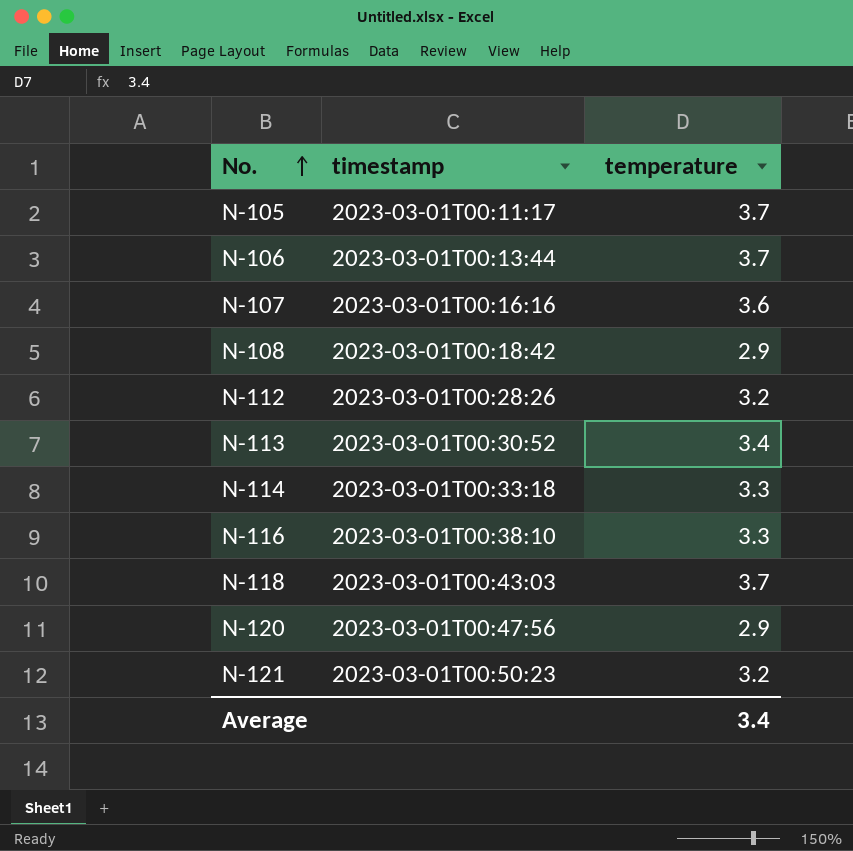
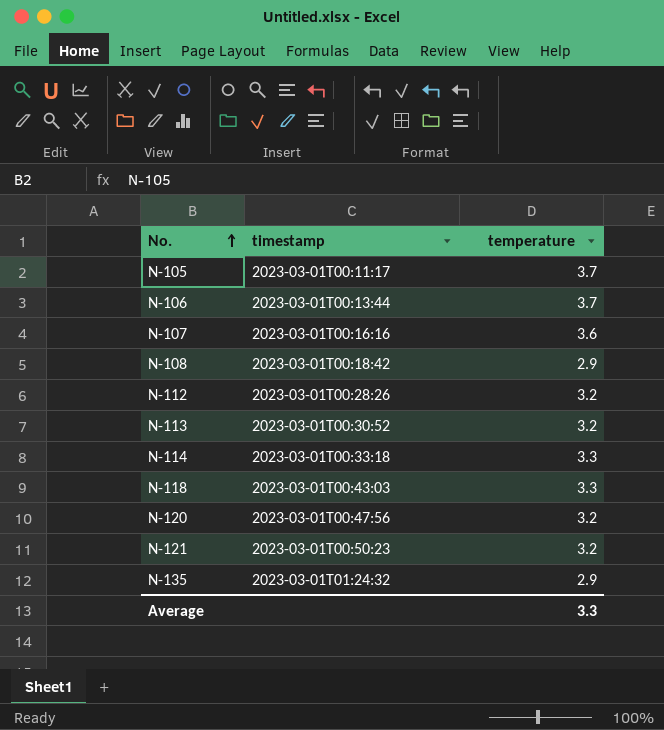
row N-116: 2023-03-01T00:38:10 | 3.3 -> none
N-113 | temperature: 3.4 -> 3.2
N-118 | temperature: 3.7 -> 3.3
N-120 | temperature: 2.9 -> 3.2
row N-135: none -> 2023-03-01T01:24:32 | 2.9
Average | temperature: 3.4 -> 3.3

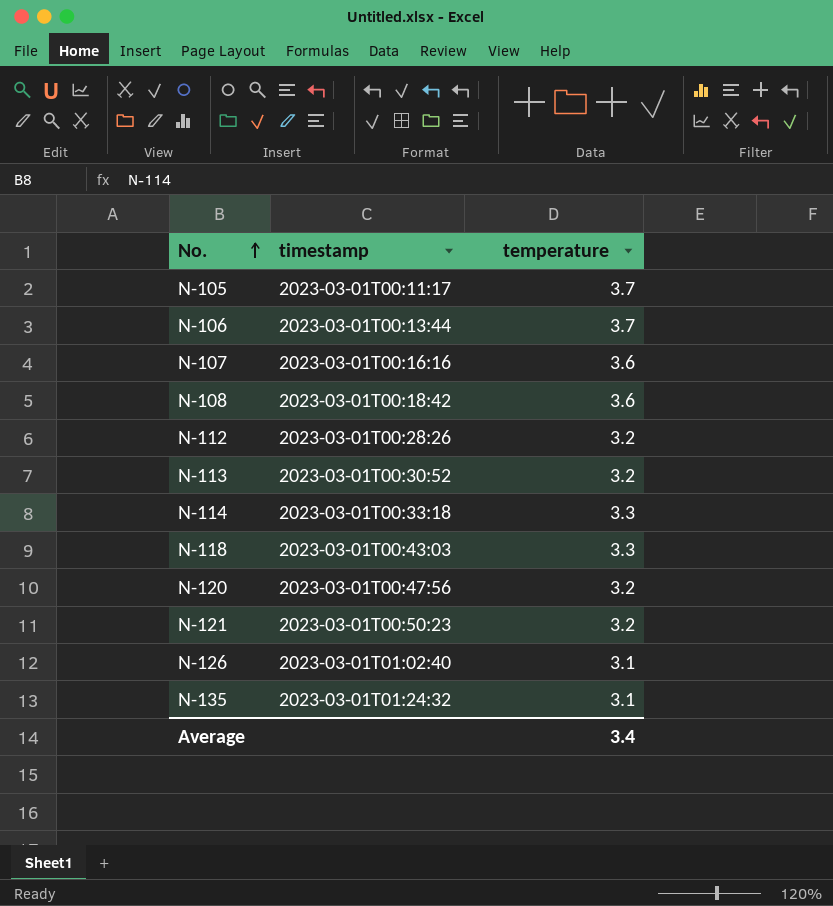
N-108 | temperature: 2.9 -> 3.6
row N-126: none -> 2023-03-01T01:02:40 | 3.1
N-135 | temperature: 2.9 -> 3.1
Average | temperature: 3.3 -> 3.4

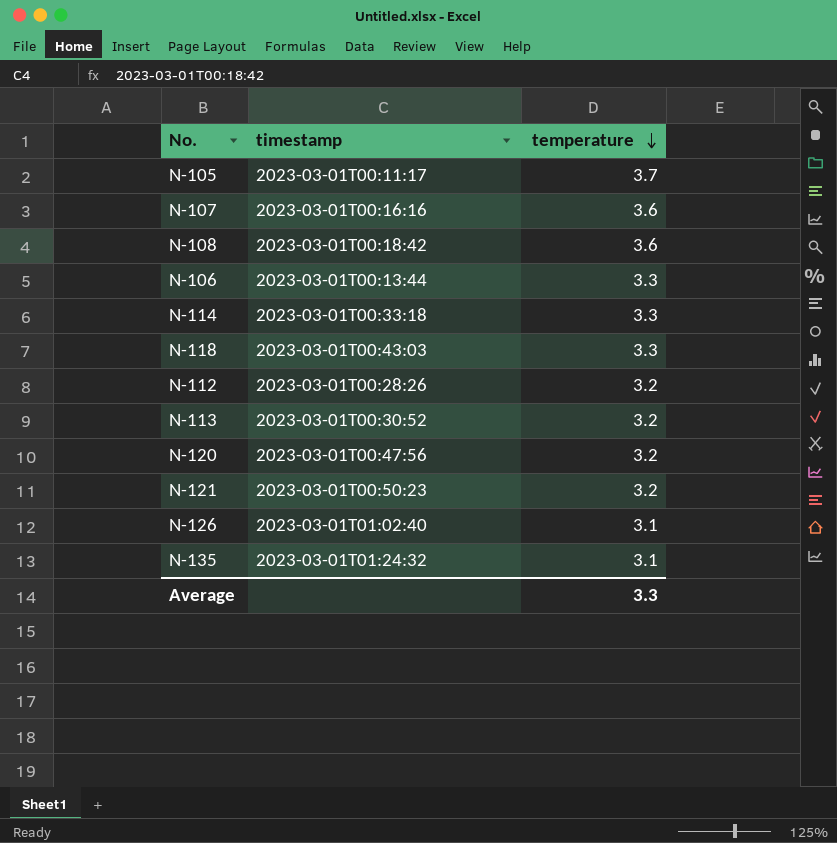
row order: No. ascending -> temperature descending
N-106 | temperature: 3.7 -> 3.3
Average | temperature: 3.4 -> 3.3

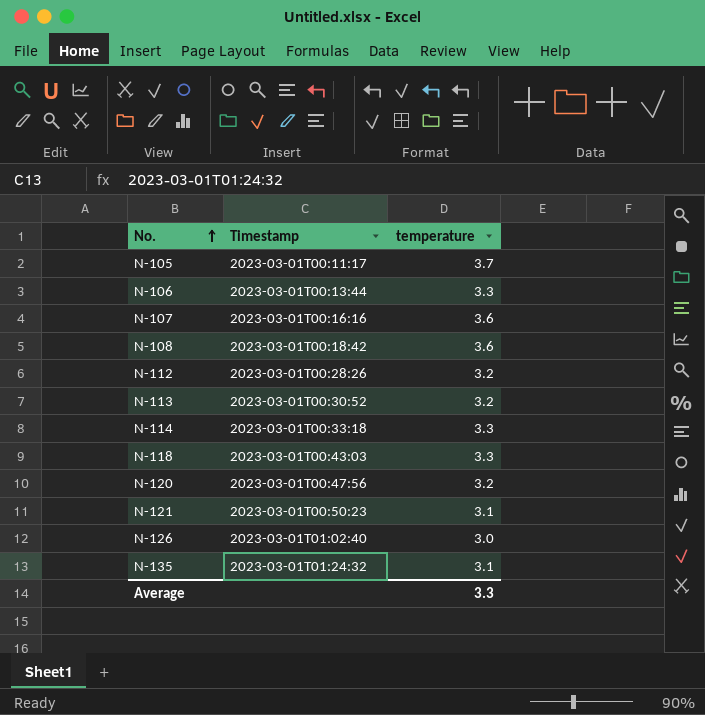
row order: temperature descending -> No. ascending
column name: timestamp -> Timestamp
N-121 | temperature: 3.2 -> 3.1
N-126 | temperature: 3.1 -> 3.0

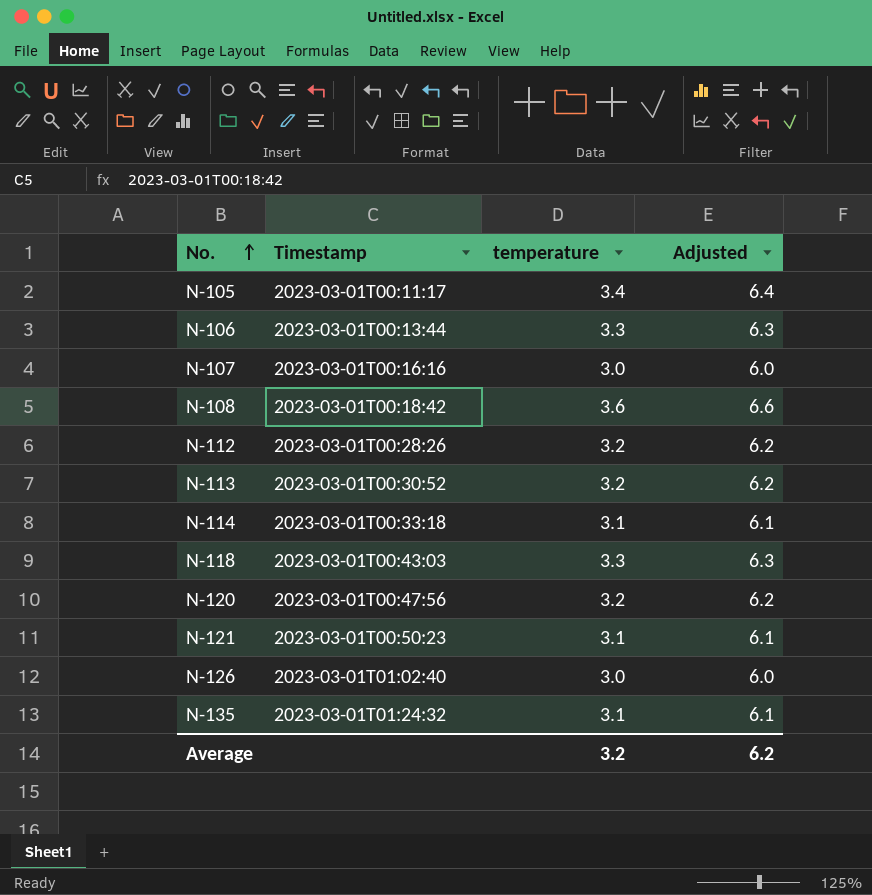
column Adjusted | formula: none -> [temperature] + 3
N-105 | temperature: 3.7 -> 3.4
N-107 | temperature: 3.6 -> 3.0
N-114 | temperature: 3.3 -> 3.1
Average | temperature: 3.3 -> 3.2

